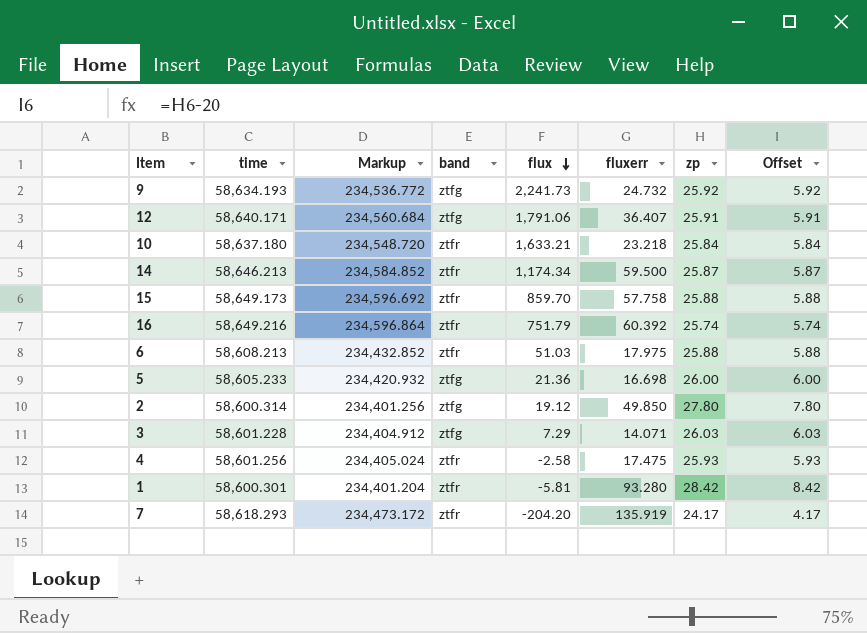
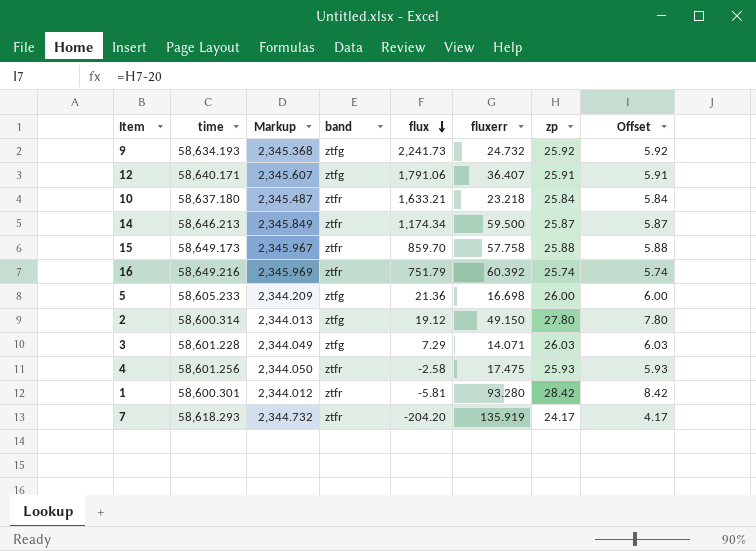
column Markup | formula: [time] * 4 -> [time] * 0.04
row 6: 58,608.213 | 234,432.852 | ztfr | 51.03 | 17.975 | 25.88 | 5.88 -> none
2 | fluxerr: 49.850 -> 49.150

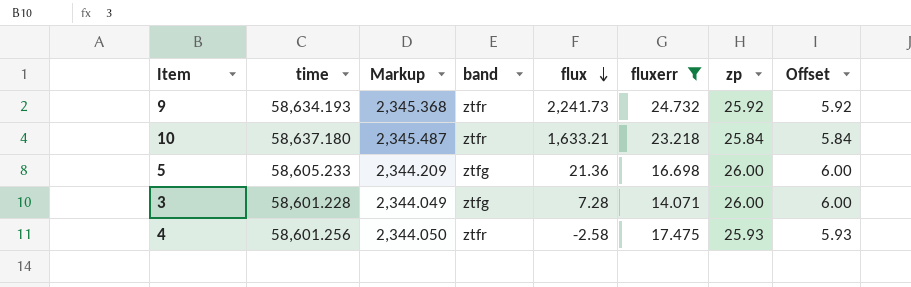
filter: none -> fluxerr <= 24.732
9 | band: ztfg -> ztfr
3 | flux: 7.29 -> 7.28
3 | zp: 26.03 -> 26.00
3 | Offset: 6.03 -> 6.00

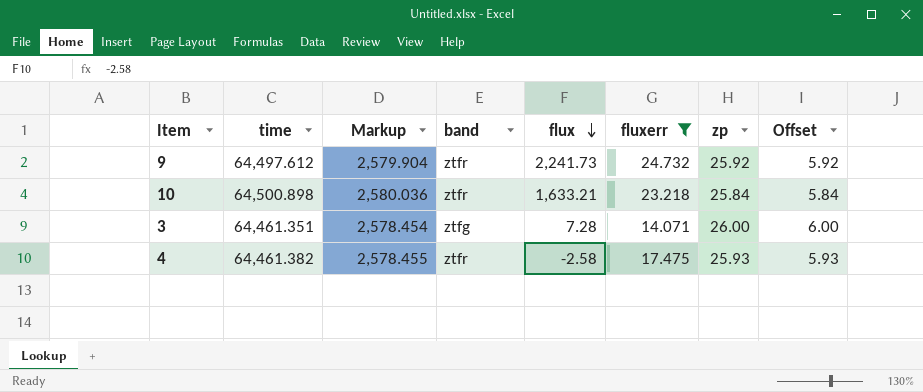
row 5: 58,605.233 | 2,344.209 | ztfg | 21.36 | 16.698 | 26.00 | 6.00 -> none
9 | time: 58,634.193 -> 64,497.612
9 | Markup: 2,345.368 -> 2,579.904
10 | time: 58,637.180 -> 64,500.898
10 | Markup: 2,345.487 -> 2,580.036
3 | time: 58,601.228 -> 64,461.351
3 | Markup: 2,344.049 -> 2,578.454
4 | time: 58,601.256 -> 64,461.382
4 | Markup: 2,344.050 -> 2,578.455

